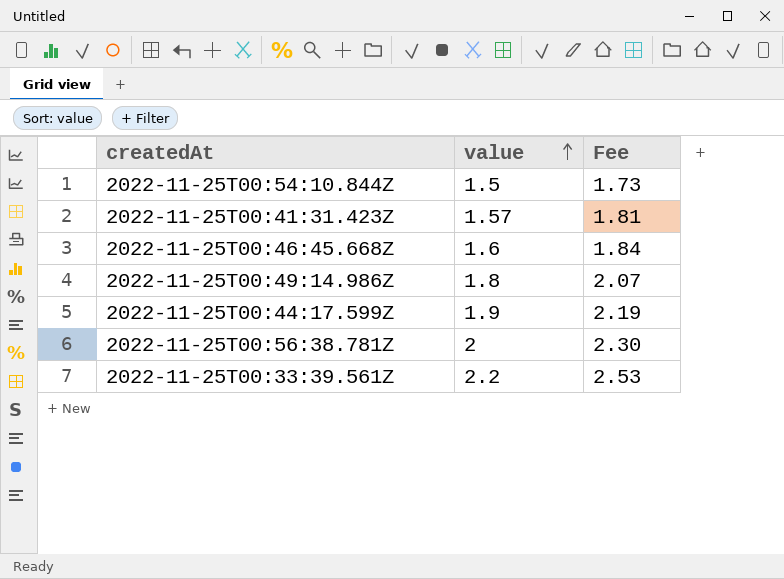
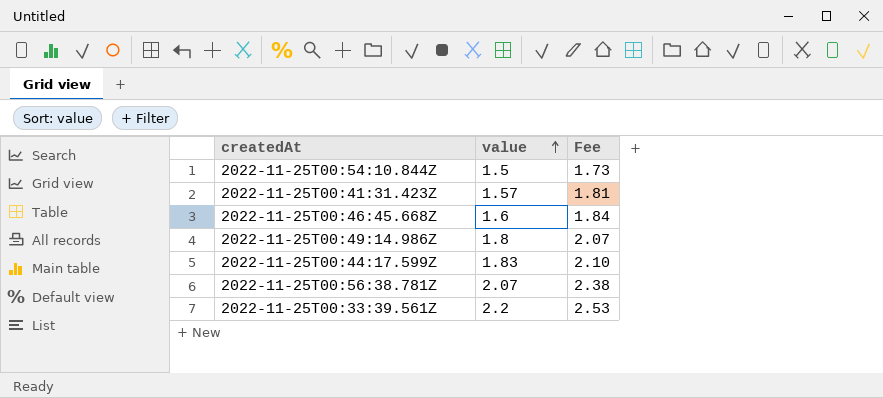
2022-11-25T00:44:17.599Z | value: 1.9 -> 1.83
2022-11-25T00:44:17.599Z | Fee: 2.19 -> 2.10
2022-11-25T00:56:38.781Z | value: 2 -> 2.07
2022-11-25T00:56:38.781Z | Fee: 2.30 -> 2.38

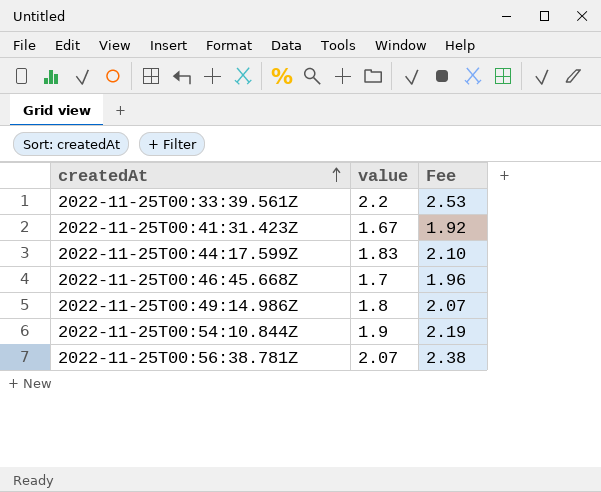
row order: value ascending -> createdAt ascending
2022-11-25T00:41:31.423Z | value: 1.57 -> 1.67
2022-11-25T00:41:31.423Z | Fee: 1.81 -> 1.92
2022-11-25T00:46:45.668Z | value: 1.6 -> 1.7
2022-11-25T00:46:45.668Z | Fee: 1.84 -> 1.96
2022-11-25T00:54:10.844Z | value: 1.5 -> 1.9
2022-11-25T00:54:10.844Z | Fee: 1.73 -> 2.19

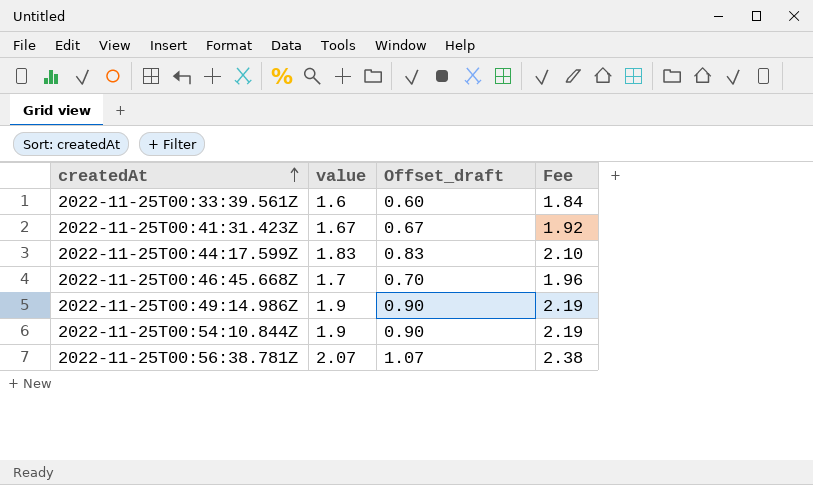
column Offset_draft | formula: none -> [value] - 1
2022-11-25T00:33:39.561Z | value: 2.2 -> 1.6
2022-11-25T00:33:39.561Z | Fee: 2.53 -> 1.84
2022-11-25T00:49:14.986Z | value: 1.8 -> 1.9
2022-11-25T00:49:14.986Z | Fee: 2.07 -> 2.19

